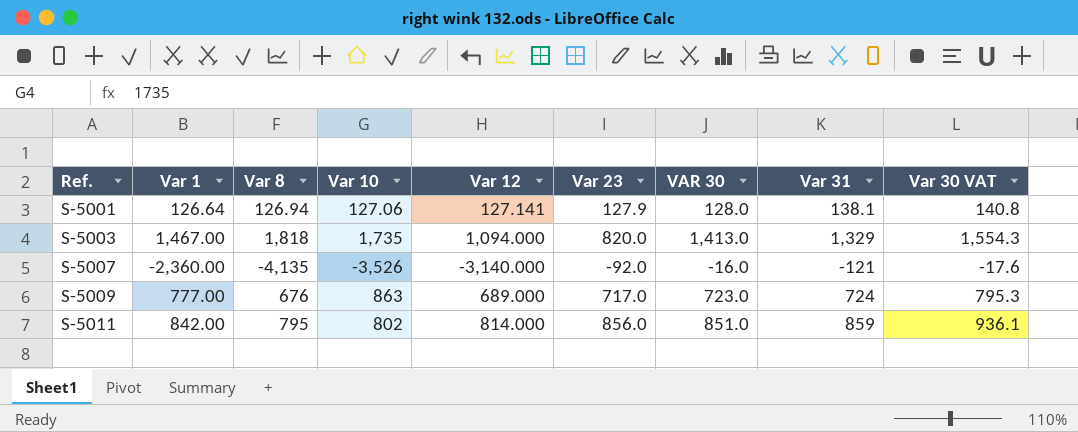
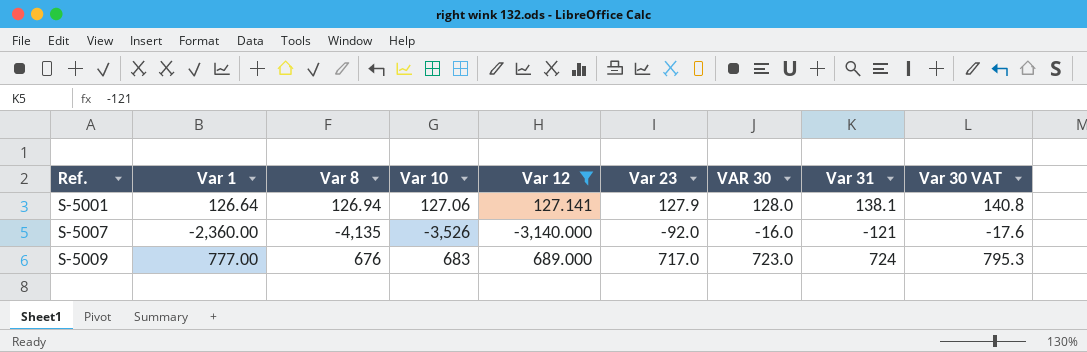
filter: none -> Var 12 <= 689.000
S-5009 | Var 10: 863 -> 683

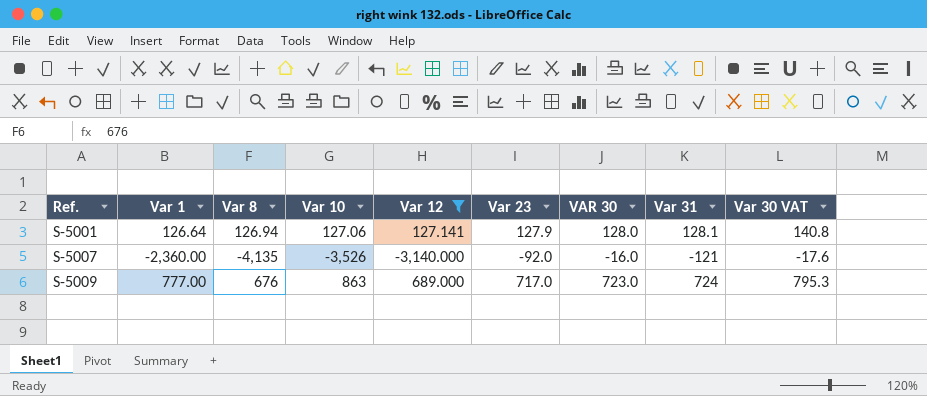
S-5001 | Var 31: 138.1 -> 128.1
S-5009 | Var 10: 683 -> 863

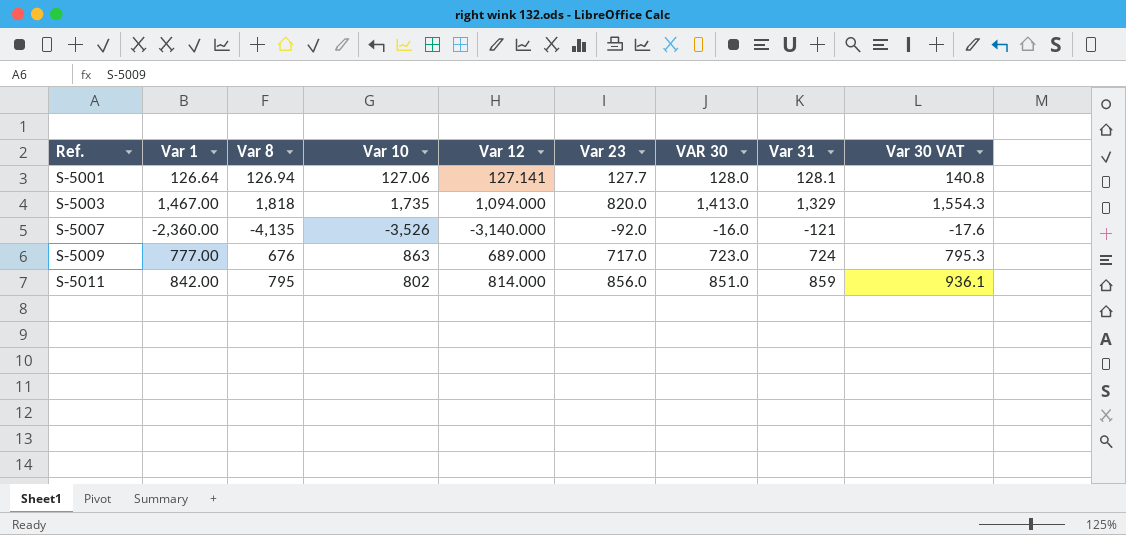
filter: Var 12 <= 689.000 -> none
S-5001 | Var 23: 127.9 -> 127.7

